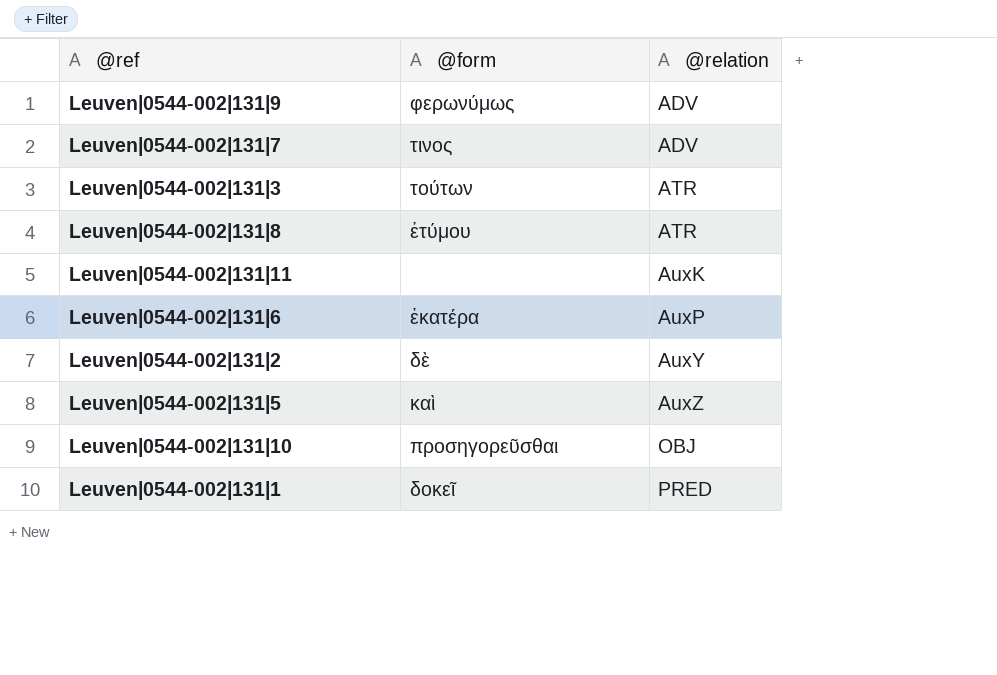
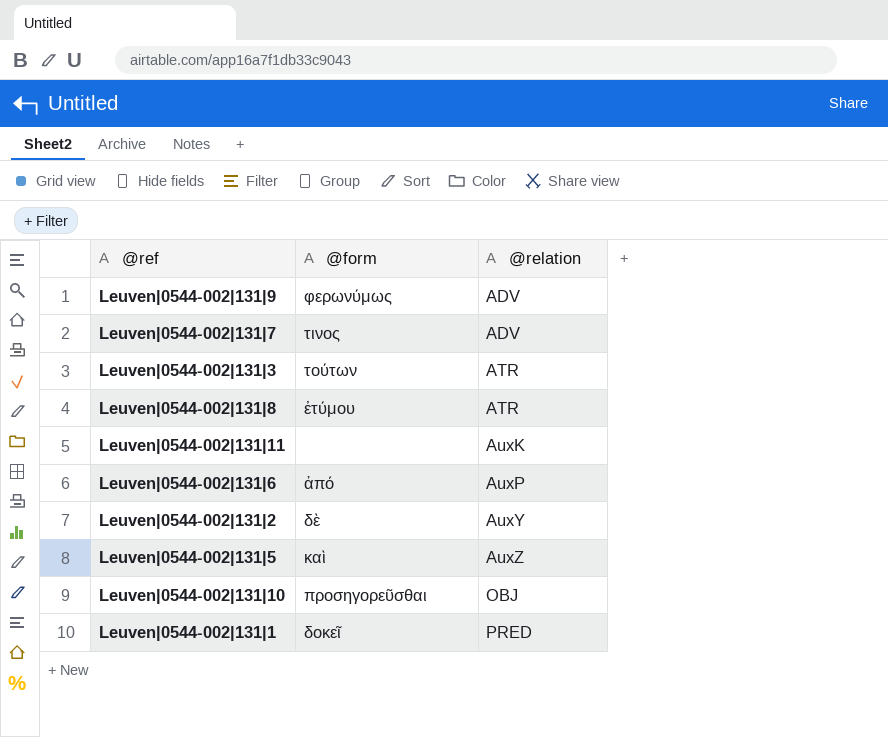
Leuven|0544-002|131|6 | @form: ἑκατέρα -> ἀπό

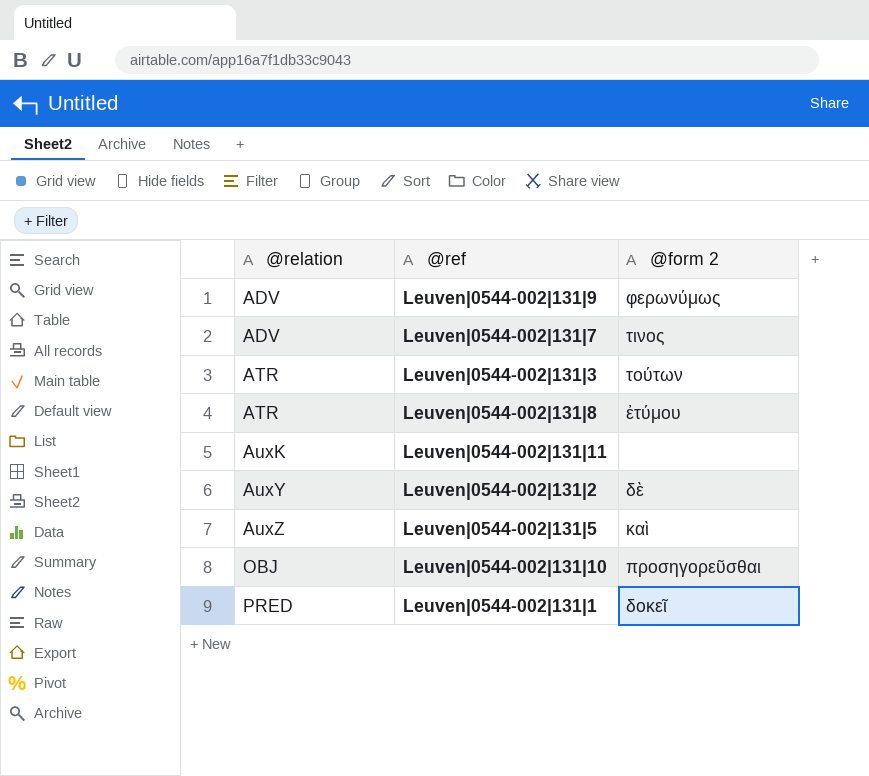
column @relation | position: 3 -> 1
column name: @form -> @form 2
row Leuven|0544-002|131|6: ἀπό | AuxP -> none

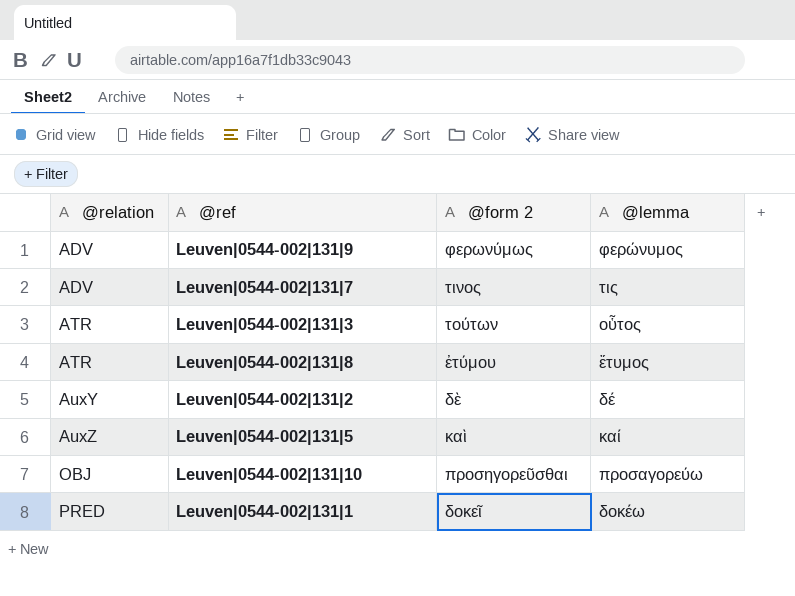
column @lemma | position: none -> 4
row Leuven|0544-002|131|11: AuxK | none -> none

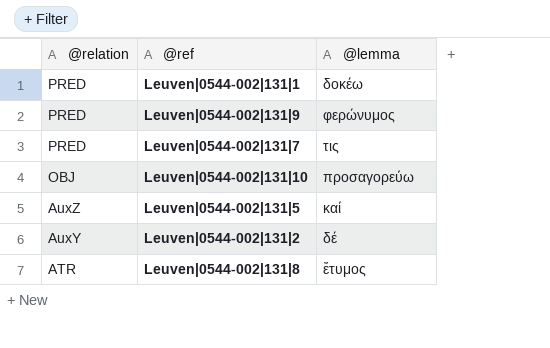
row order: @relation ascending -> @relation descending
column @form 2 | position: 3 -> none
row Leuven|0544-002|131|3: ATR | τούτων | οὗτος -> none
Leuven|0544-002|131|9 | @relation: ADV -> PRED
Leuven|0544-002|131|7 | @relation: ADV -> PRED

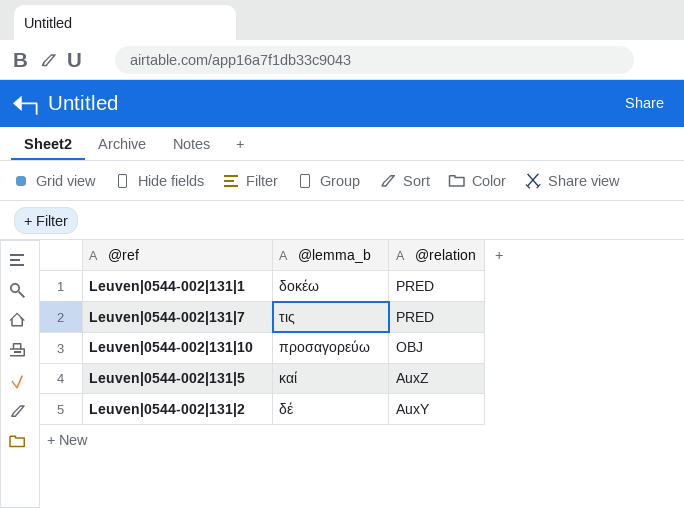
column name: @lemma -> @lemma_b
column @relation | position: 1 -> 3
row Leuven|0544-002|131|9: PRED | φερώνυμος -> none
row Leuven|0544-002|131|8: ATR | ἔτυμος -> none

